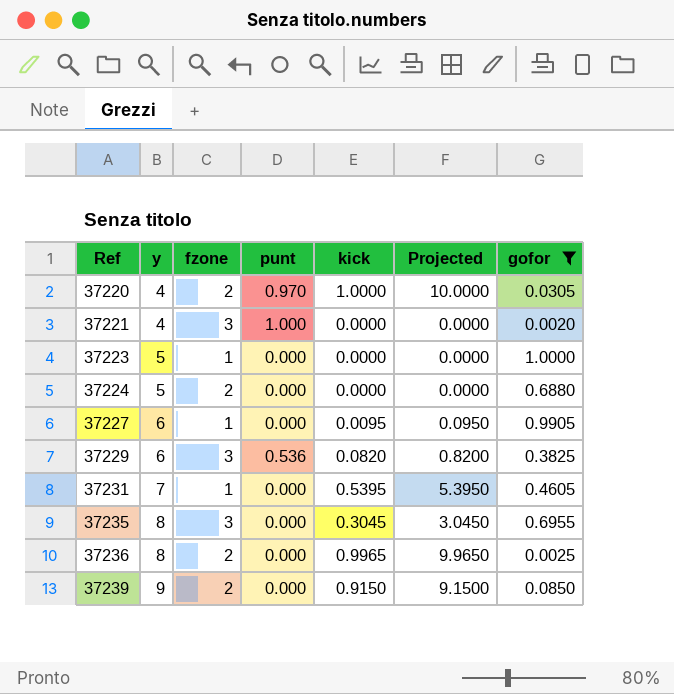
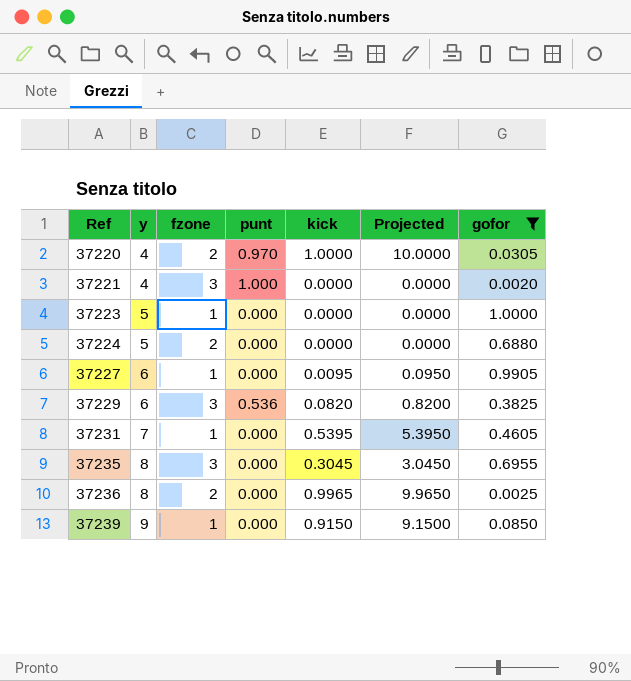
37239 | fzone: 2 -> 1

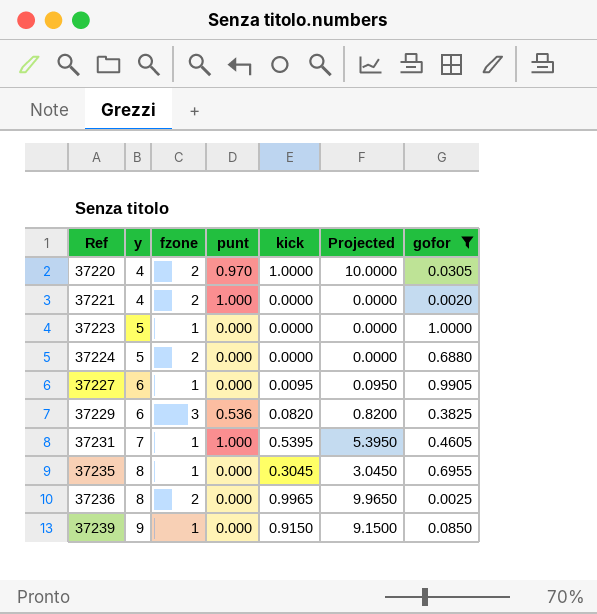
37221 | fzone: 3 -> 2
37231 | punt: 0.000 -> 1.000
37235 | fzone: 3 -> 1

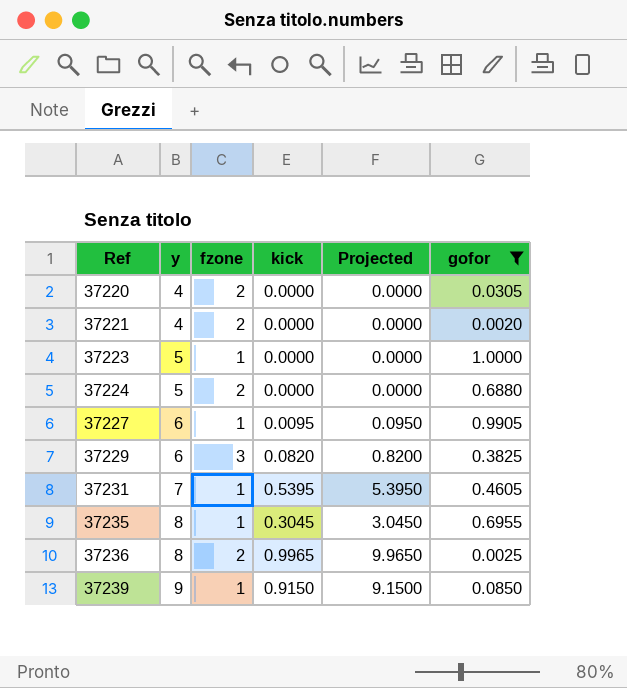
column punt | position: 4 -> none
37220 | kick: 1.0000 -> 0.0000
37220 | Projected: 10.0000 -> 0.0000

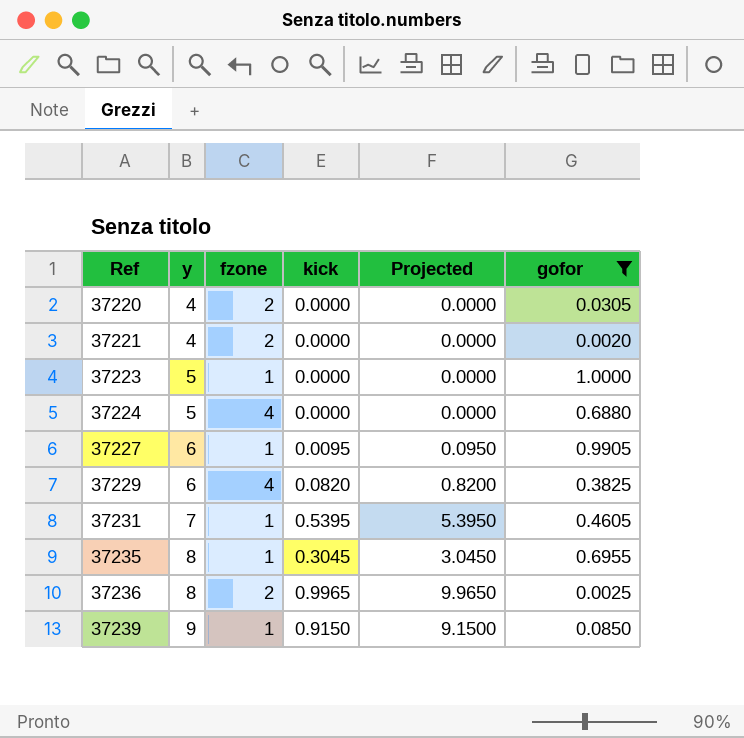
37224 | fzone: 2 -> 4
37229 | fzone: 3 -> 4

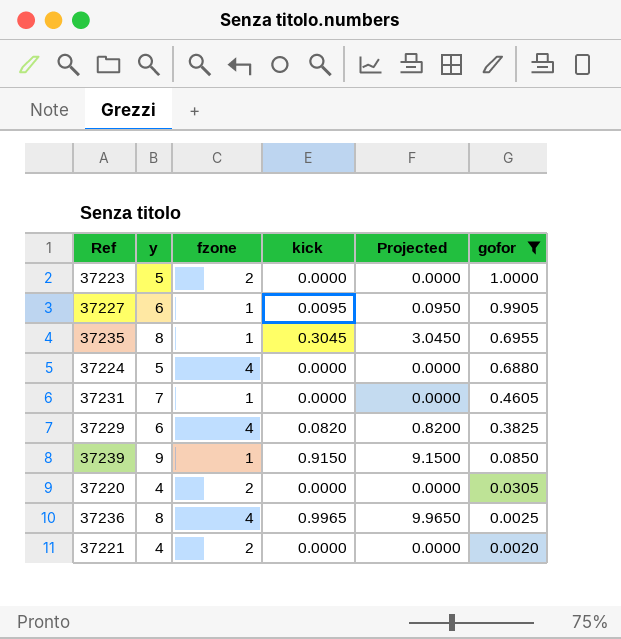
row order: Ref ascending -> gofor descending
37223 | fzone: 1 -> 2
37231 | kick: 0.5395 -> 0.0000
37231 | Projected: 5.3950 -> 0.0000
37236 | fzone: 2 -> 4

